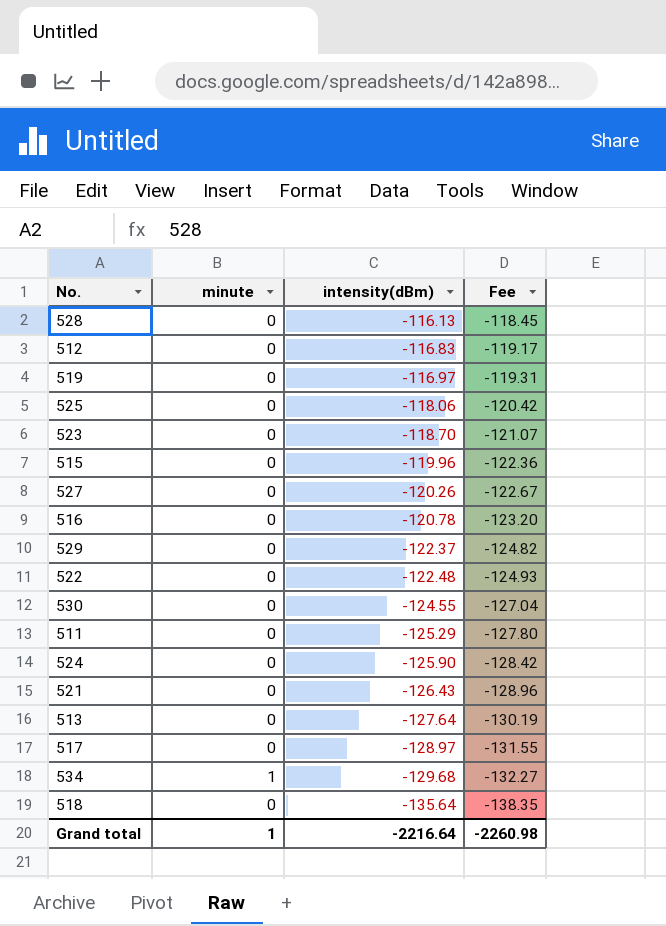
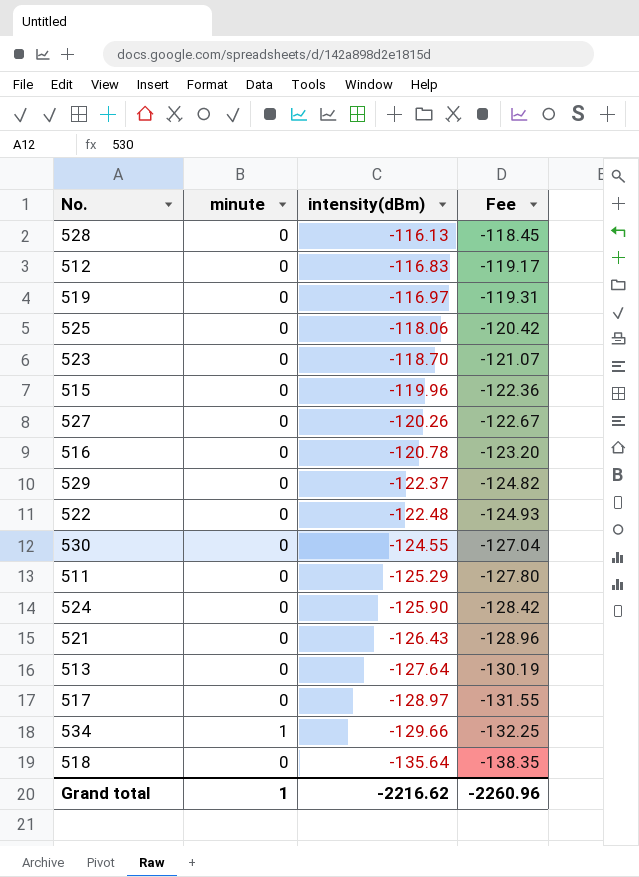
534 | intensity(dBm): -129.68 -> -129.66
534 | Fee: -132.27 -> -132.25
Grand total | intensity(dBm): -2216.64 -> -2216.62
Grand total | Fee: -2260.98 -> -2260.96

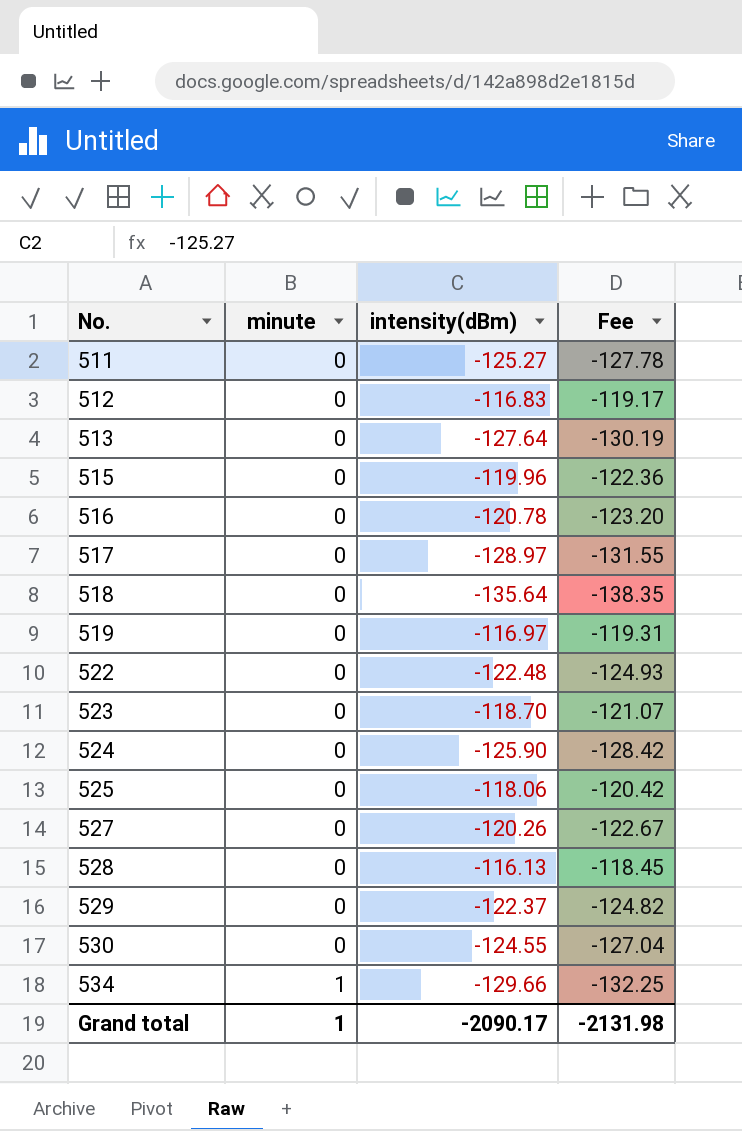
row order: intensity(dBm) descending -> No. ascending
row 521: 0 | -126.43 | -128.96 -> none
511 | intensity(dBm): -125.29 -> -125.27
511 | Fee: -127.80 -> -127.78
Grand total | intensity(dBm): -2216.62 -> -2090.17
Grand total | Fee: -2260.96 -> -2131.98

